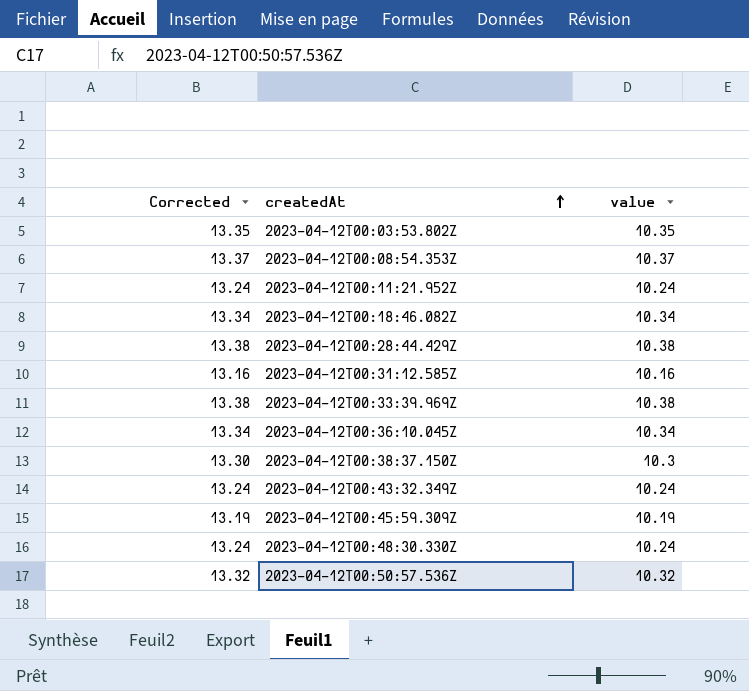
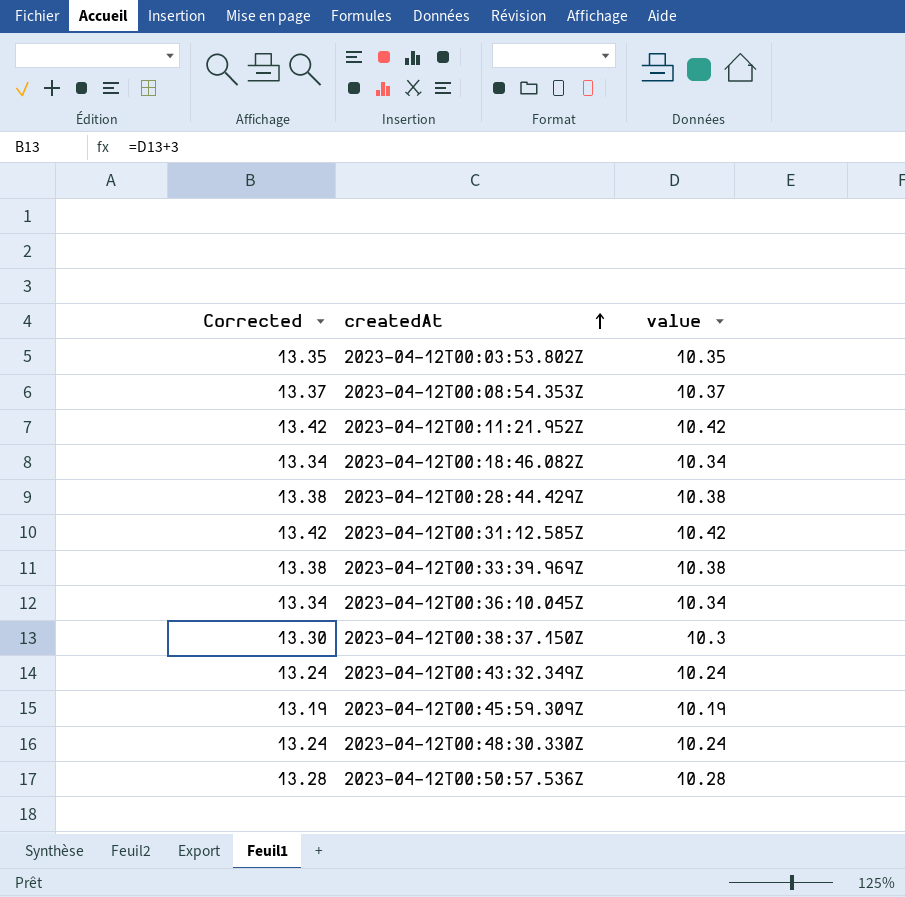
2023-04-12T00:11:21.952Z | Corrected: 13.24 -> 13.42
2023-04-12T00:11:21.952Z | value: 10.24 -> 10.42
2023-04-12T00:31:12.585Z | Corrected: 13.16 -> 13.42
2023-04-12T00:31:12.585Z | value: 10.16 -> 10.42
2023-04-12T00:50:57.536Z | Corrected: 13.32 -> 13.28
2023-04-12T00:50:57.536Z | value: 10.32 -> 10.28

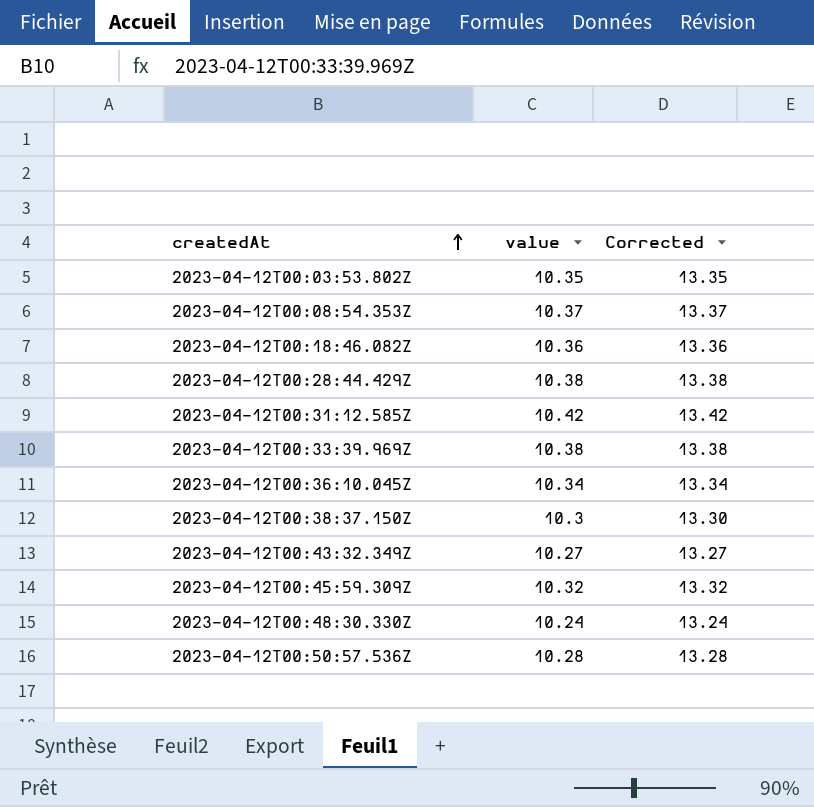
column Corrected | position: 1 -> 3
row 2023-04-12T00:11:21.952Z: 13.42 | 10.42 -> none
2023-04-12T00:18:46.082Z | value: 10.34 -> 10.36
2023-04-12T00:18:46.082Z | Corrected: 13.34 -> 13.36
2023-04-12T00:43:32.349Z | value: 10.24 -> 10.27
2023-04-12T00:43:32.349Z | Corrected: 13.24 -> 13.27
2023-04-12T00:45:59.309Z | value: 10.19 -> 10.32
2023-04-12T00:45:59.309Z | Corrected: 13.19 -> 13.32

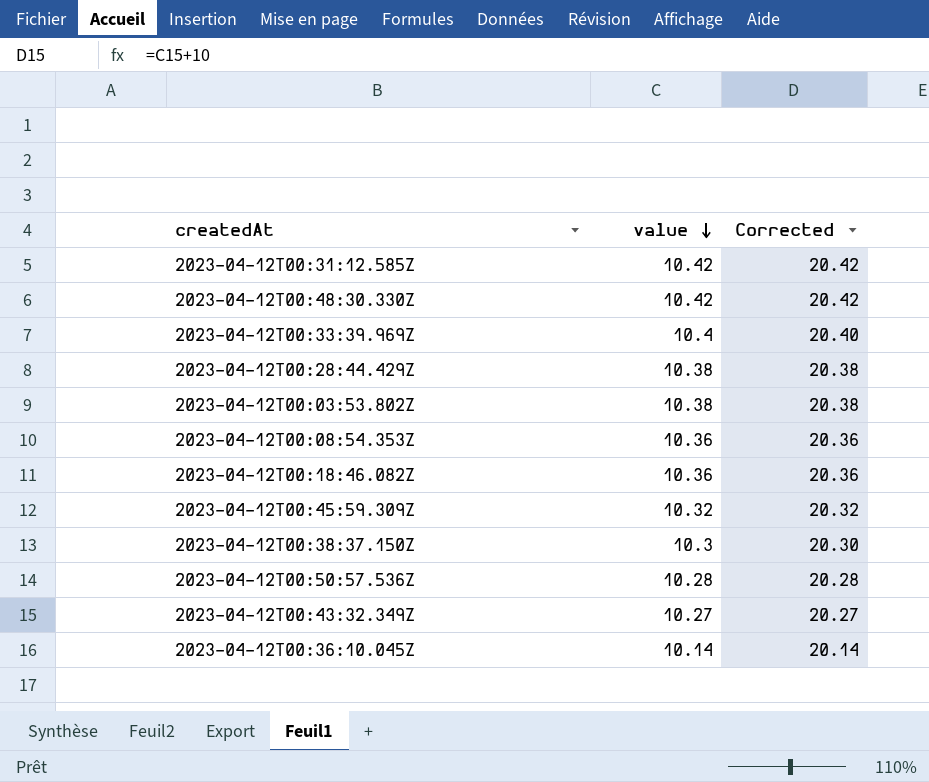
row order: createdAt ascending -> value descending
column Corrected | formula: [value] + 3 -> [value] + 10
2023-04-12T00:48:30.330Z | value: 10.24 -> 10.42
2023-04-12T00:33:39.969Z | value: 10.38 -> 10.4
2023-04-12T00:03:53.802Z | value: 10.35 -> 10.38
2023-04-12T00:08:54.353Z | value: 10.37 -> 10.36
2023-04-12T00:36:10.045Z | value: 10.34 -> 10.14

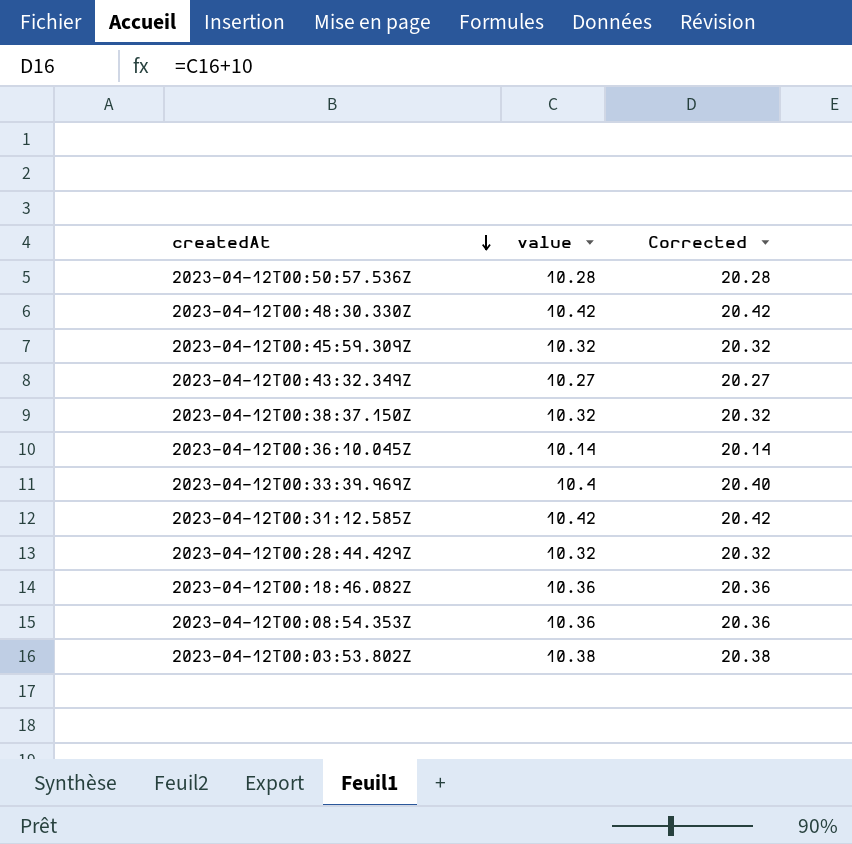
row order: value descending -> createdAt descending
2023-04-12T00:38:37.150Z | value: 10.3 -> 10.32
2023-04-12T00:38:37.150Z | Corrected: 20.30 -> 20.32
2023-04-12T00:28:44.429Z | value: 10.38 -> 10.32
2023-04-12T00:28:44.429Z | Corrected: 20.38 -> 20.32

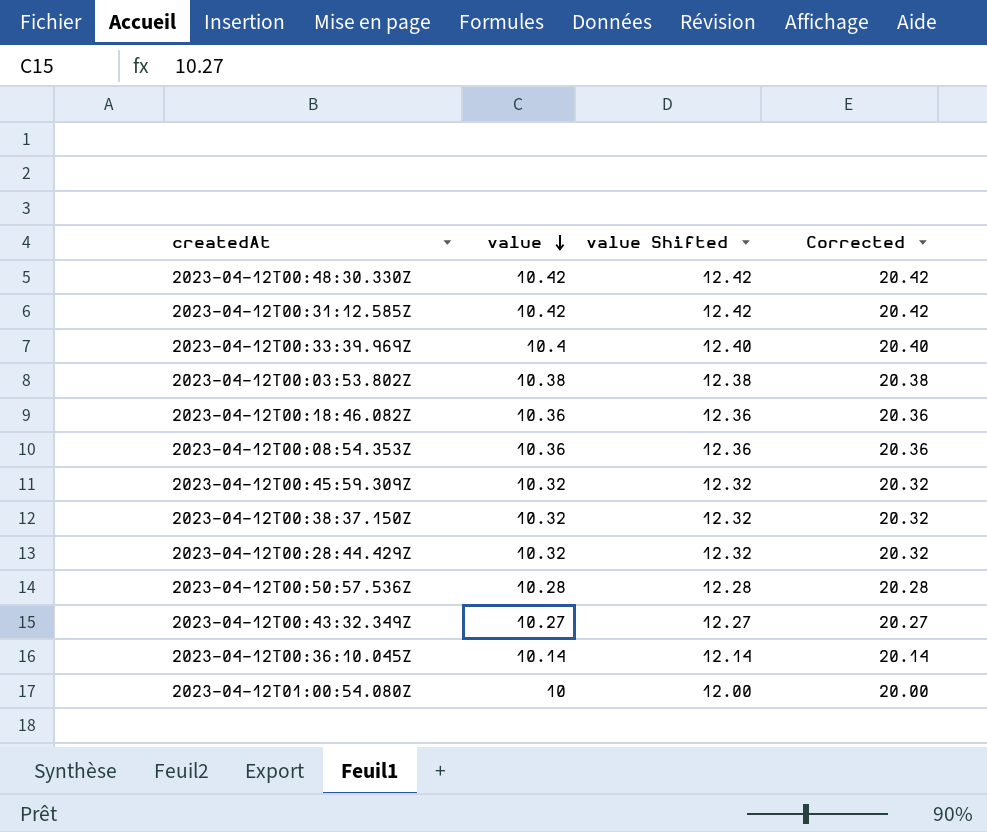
row order: createdAt descending -> value descending
column value Shifted | formula: none -> [value] + 2
row 2023-04-12T01:00:54.080Z: none -> 10 | 12.00 | 20.00

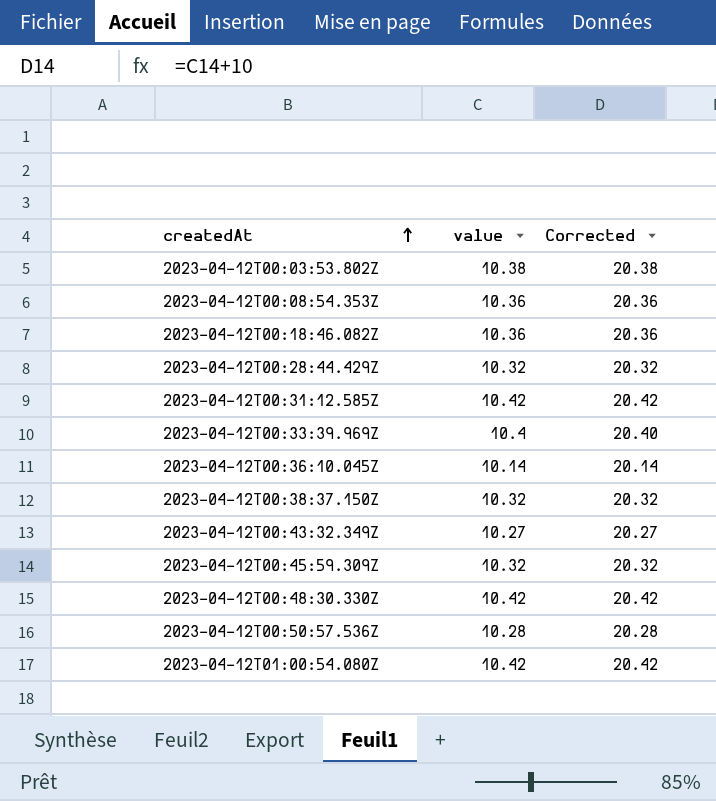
row order: value descending -> createdAt ascending
column value Shifted | formula: [value] + 2 -> none
2023-04-12T01:00:54.080Z | value: 10 -> 10.42
2023-04-12T01:00:54.080Z | Corrected: 20.00 -> 20.42

